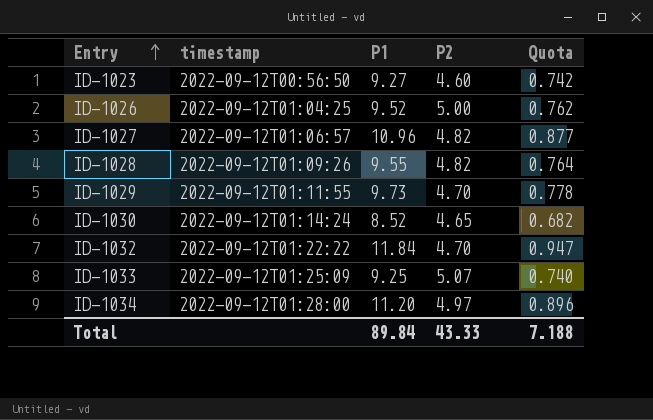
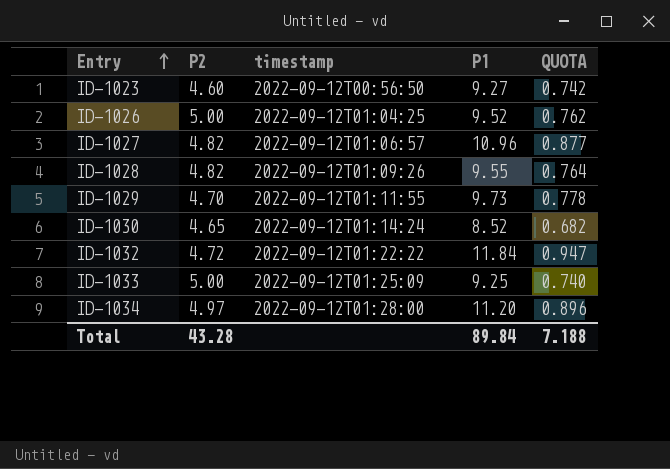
column P2 | position: 4 -> 2
column name: Quota -> QUOTA
ID-1032 | P2: 4.70 -> 4.72
ID-1033 | P2: 5.07 -> 5.00
Total | P2: 43.33 -> 43.28

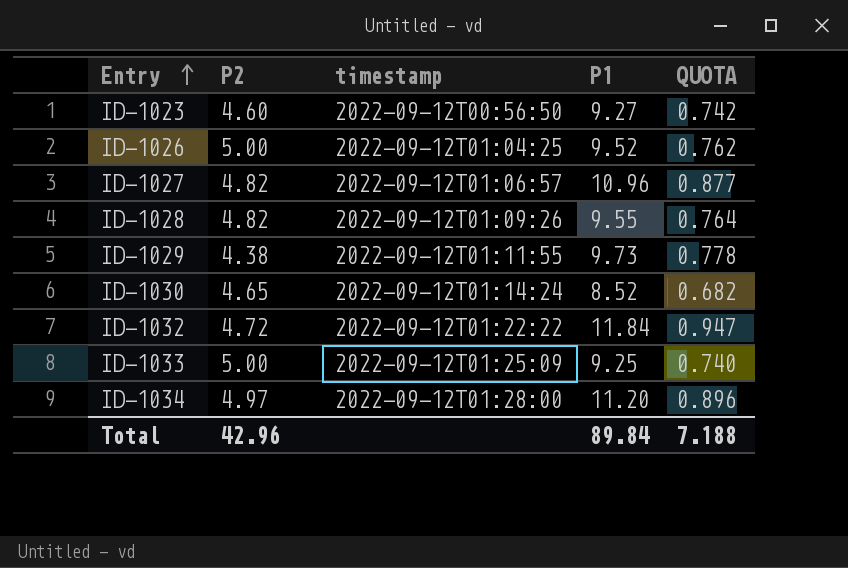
ID-1029 | P2: 4.70 -> 4.38
Total | P2: 43.28 -> 42.96

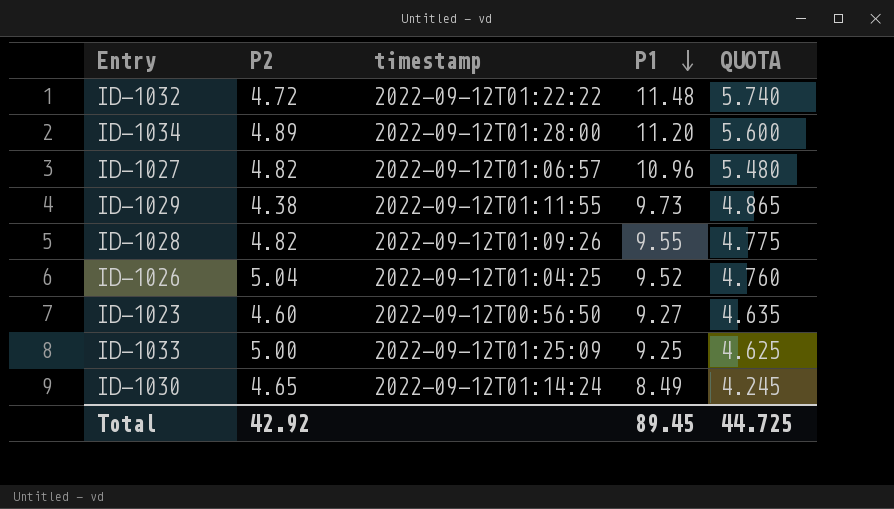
row order: Entry ascending -> P1 descending
column QUOTA | formula: [P1] * 0.08 -> [P1] * 0.5
ID-1032 | P1: 11.84 -> 11.48
ID-1034 | P2: 4.97 -> 4.89
ID-1026 | P2: 5.00 -> 5.04
ID-1030 | P1: 8.52 -> 8.49
Total | P2: 42.96 -> 42.92
Total | P1: 89.84 -> 89.45
Total | QUOTA: 7.188 -> 44.725

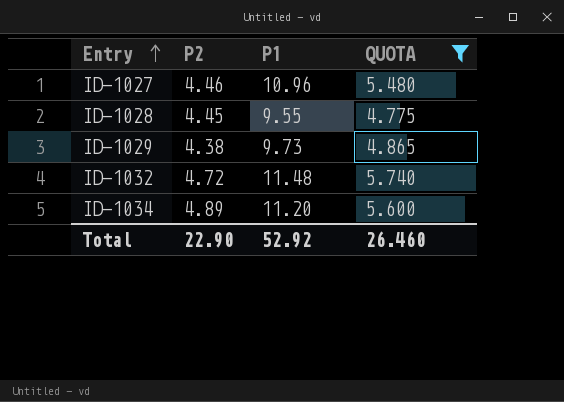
filter: none -> QUOTA >= 4.775
row order: P1 descending -> Entry ascending
column timestamp | position: 3 -> none
ID-1027 | P2: 4.82 -> 4.46
ID-1028 | P2: 4.82 -> 4.45
Total | P2: 42.92 -> 22.90
Total | P1: 89.45 -> 52.92
Total | QUOTA: 44.725 -> 26.460

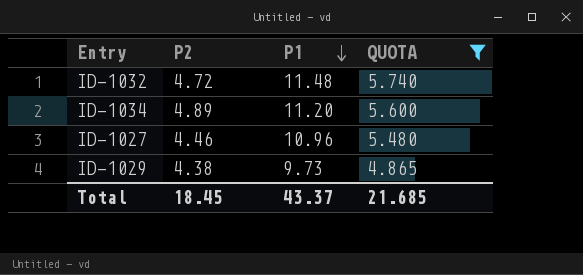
row order: Entry ascending -> P1 descending
row ID-1028: 4.45 | 9.55 | 4.775 -> none
Total | P2: 22.90 -> 18.45
Total | P1: 52.92 -> 43.37
Total | QUOTA: 26.460 -> 21.685

